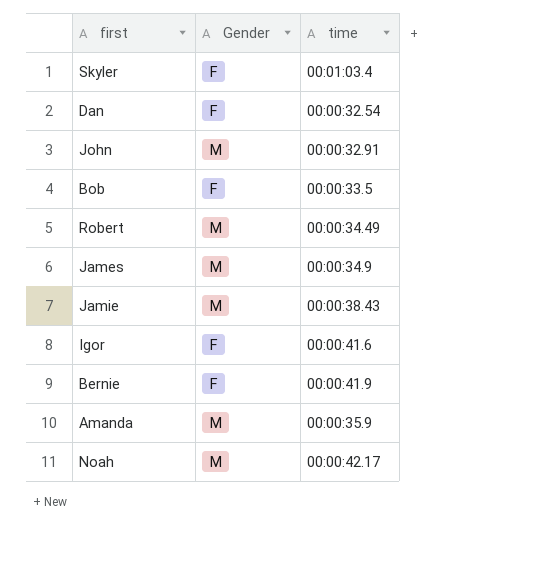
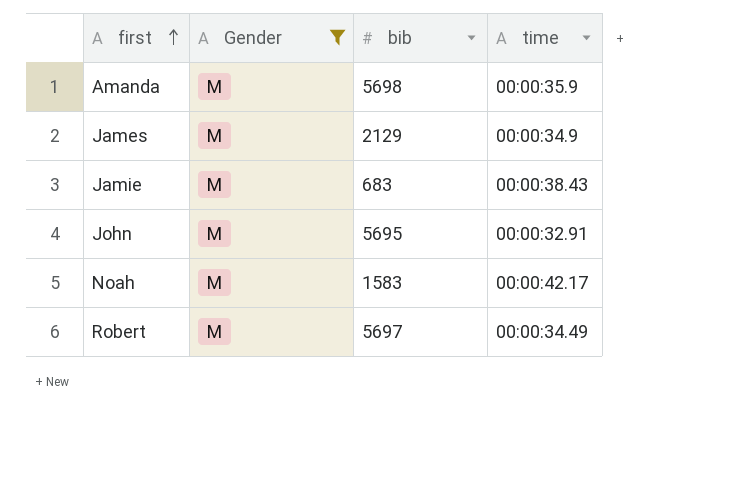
filter: none -> Gender = M
row order: none -> first ascending
column bib | position: none -> 3

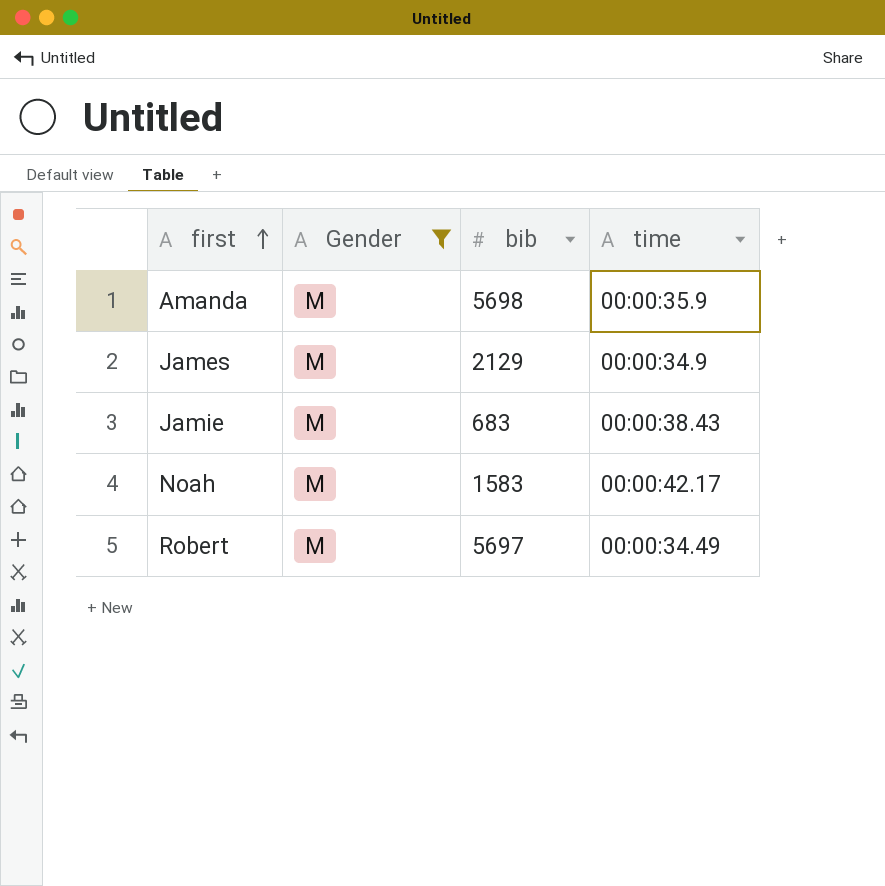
row John: M | 5695 | 00:00:32.91 -> none

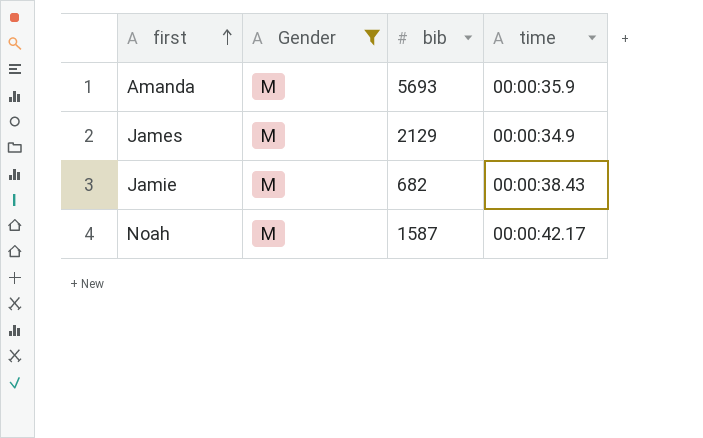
row Robert: M | 5697 | 00:00:34.49 -> none
Amanda | bib: 5698 -> 5693
Jamie | bib: 683 -> 682
Noah | bib: 1583 -> 1587

